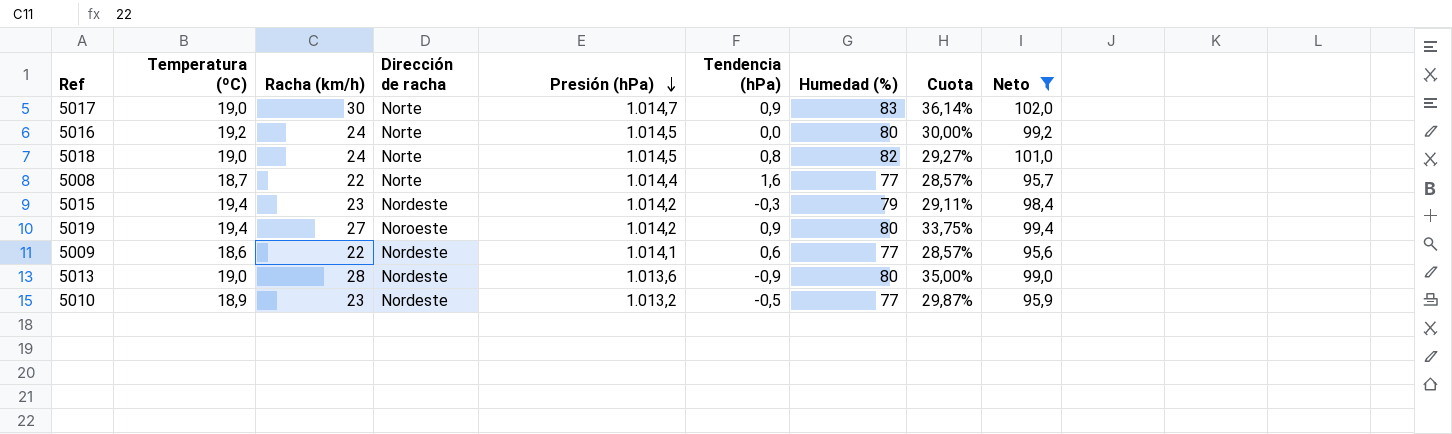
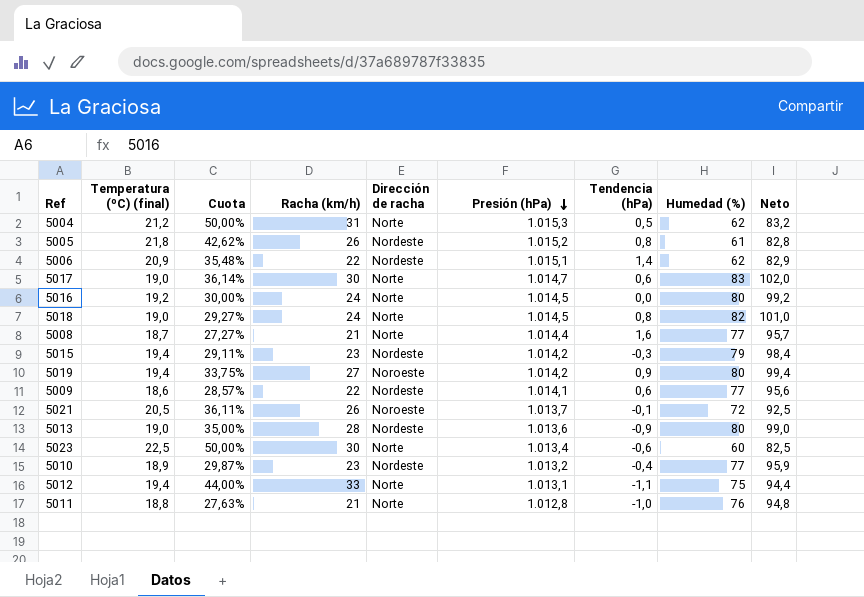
filter: Neto >= 95,6 -> none
column name: Temperatura (ºC) -> Temperatura (ºC) (final)
column Cuota | position: 8 -> 3
5017 | Tendencia (hPa): 0,9 -> 0,6
5008 | Cuota: 28,57% -> 27,27%
5008 | Racha (km/h): 22 -> 21
5010 | Tendencia (hPa): -0,5 -> -0,4

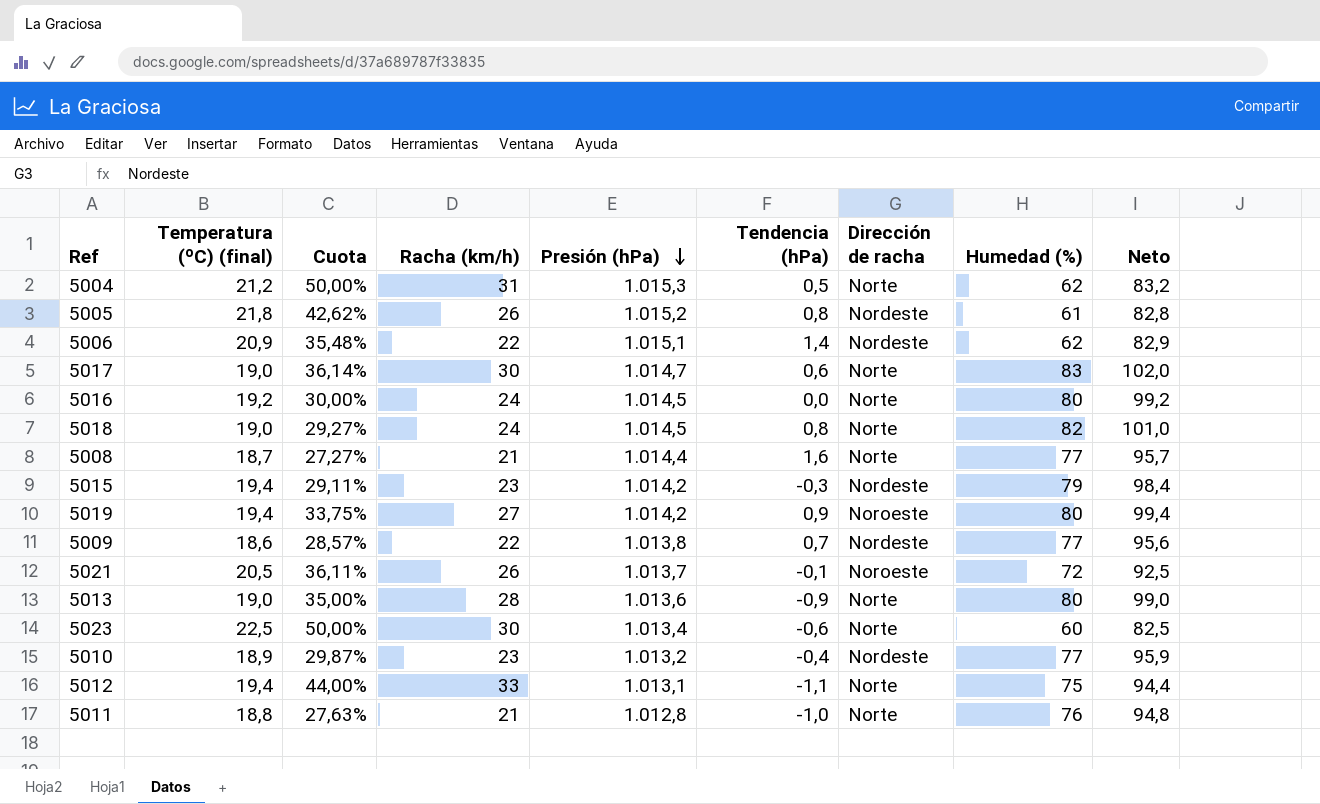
column Dirección de racha | position: 5 -> 7
5009 | Presión (hPa): 1.014,1 -> 1.013,8
5009 | Tendencia (hPa): 0,6 -> 0,7
5013 | Dirección de racha: Nordeste -> Norte

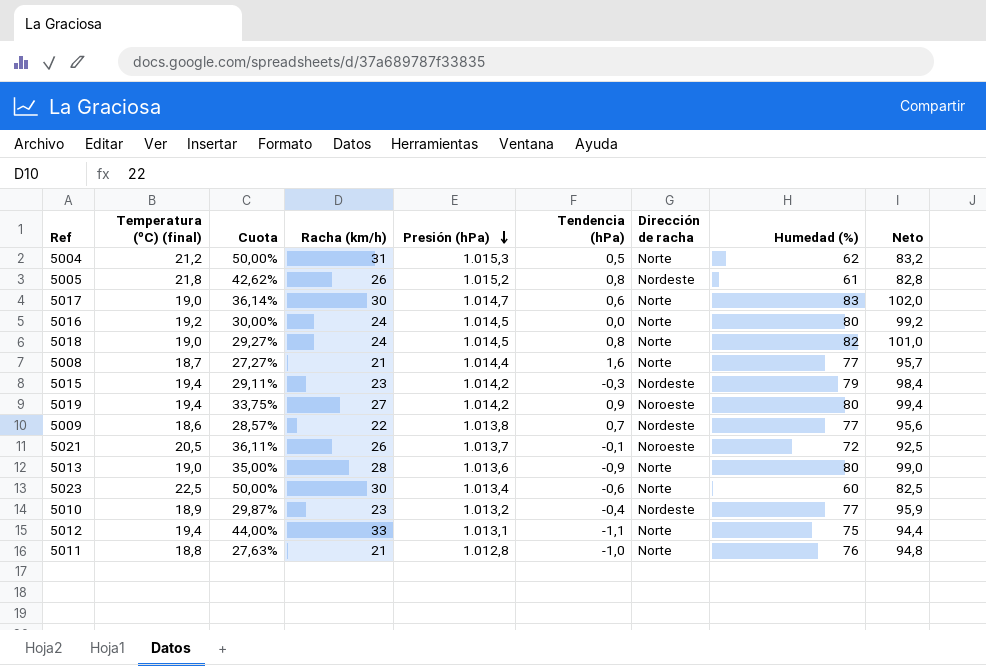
row 5006: 20,9 | 35,48% | 22 | 1.015,1 | 1,4 | Nordeste | 62 | 82,9 -> none

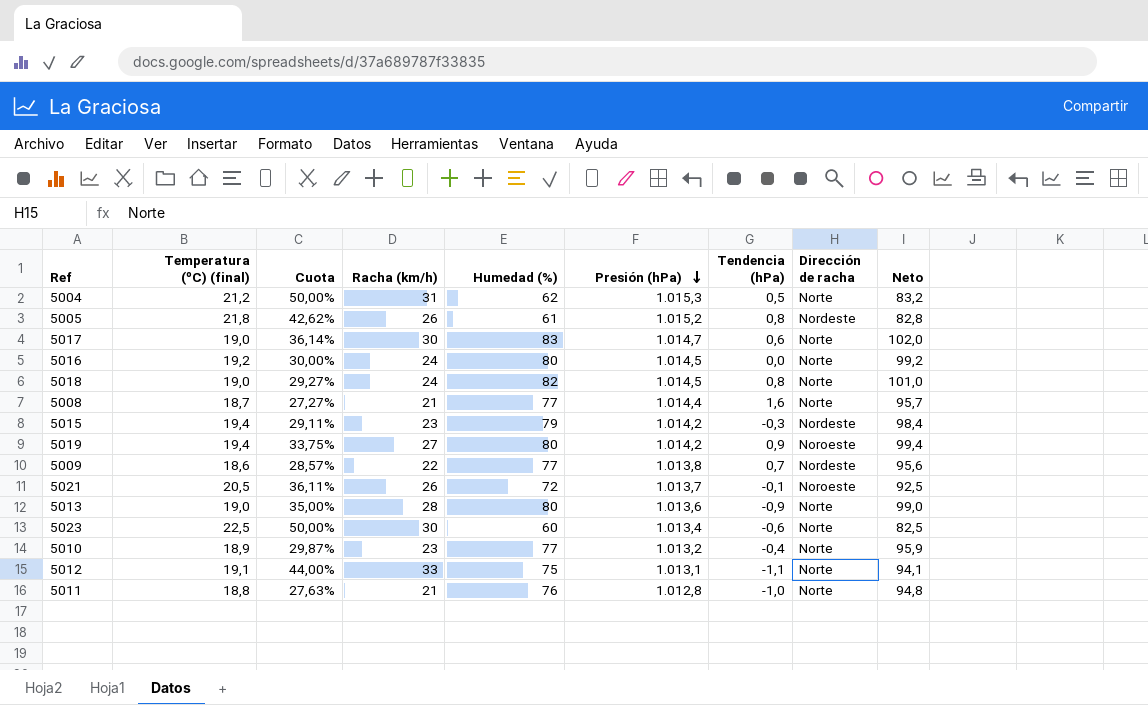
column Humedad (%) | position: 8 -> 5
5010 | Dirección de racha: Nordeste -> Norte
5012 | Temperatura (ºC) (final): 19,4 -> 19,1
5012 | Neto: 94,4 -> 94,1

